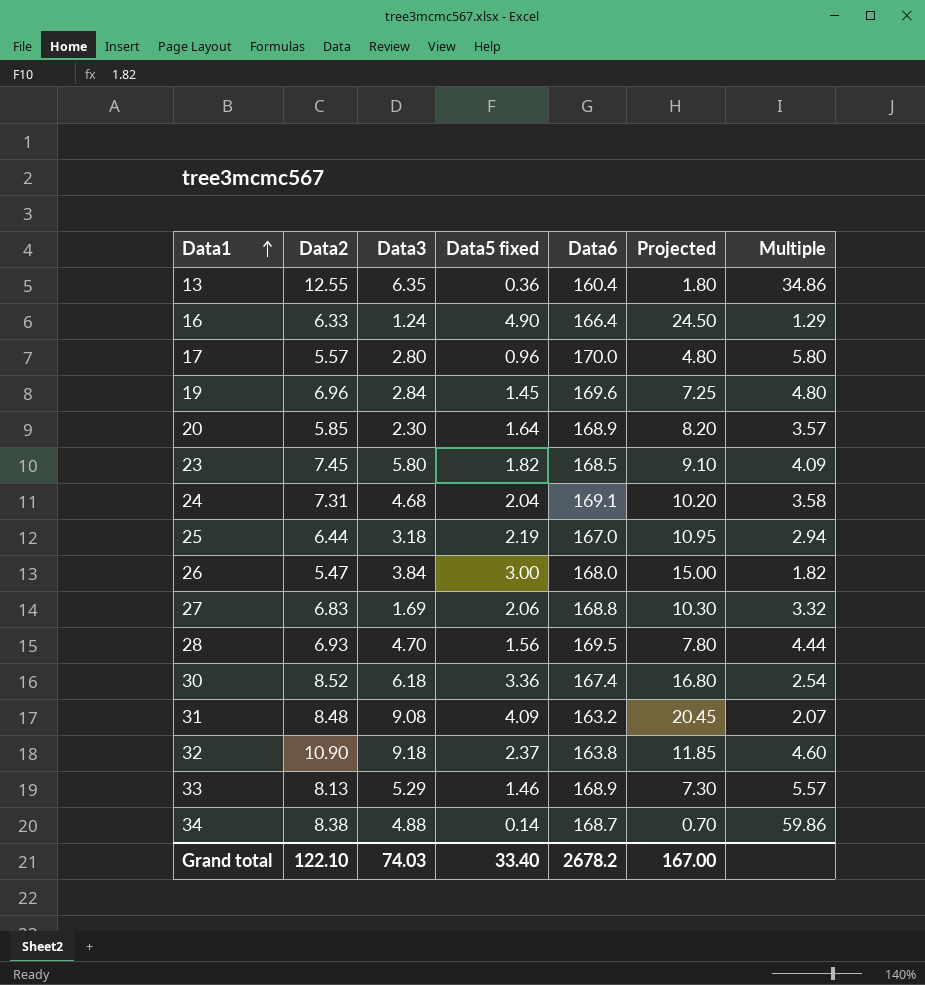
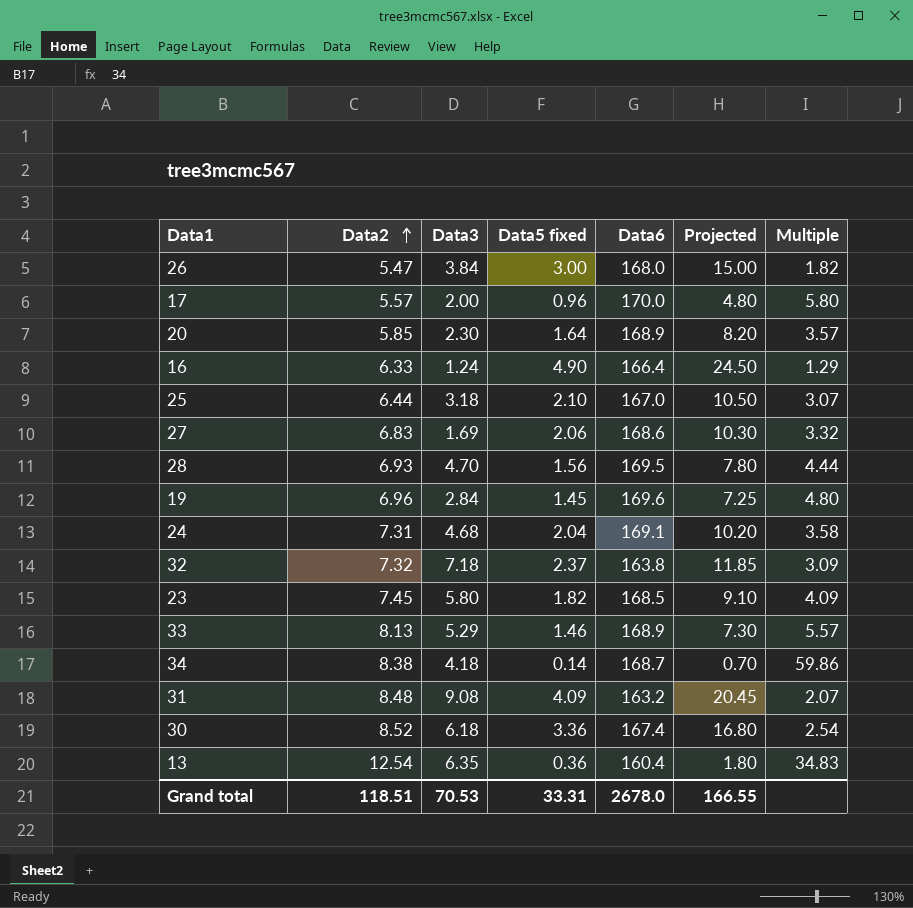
row order: Data1 ascending -> Data2 ascending
17 | Data3: 2.80 -> 2.00
25 | Data5 fixed: 2.19 -> 2.10
25 | Projected: 10.95 -> 10.50
25 | Multiple: 2.94 -> 3.07
27 | Data6: 168.8 -> 168.6
32 | Data2: 10.90 -> 7.32
32 | Data3: 9.18 -> 7.18
32 | Multiple: 4.60 -> 3.09
34 | Data3: 4.88 -> 4.18
13 | Data2: 12.55 -> 12.54
13 | Multiple: 34.86 -> 34.83
Grand total | Data2: 122.10 -> 118.51
Grand total | Data3: 74.03 -> 70.53
Grand total | Data5 fixed: 33.40 -> 33.31
Grand total | Data6: 2678.2 -> 2678.0
Grand total | Projected: 167.00 -> 166.55

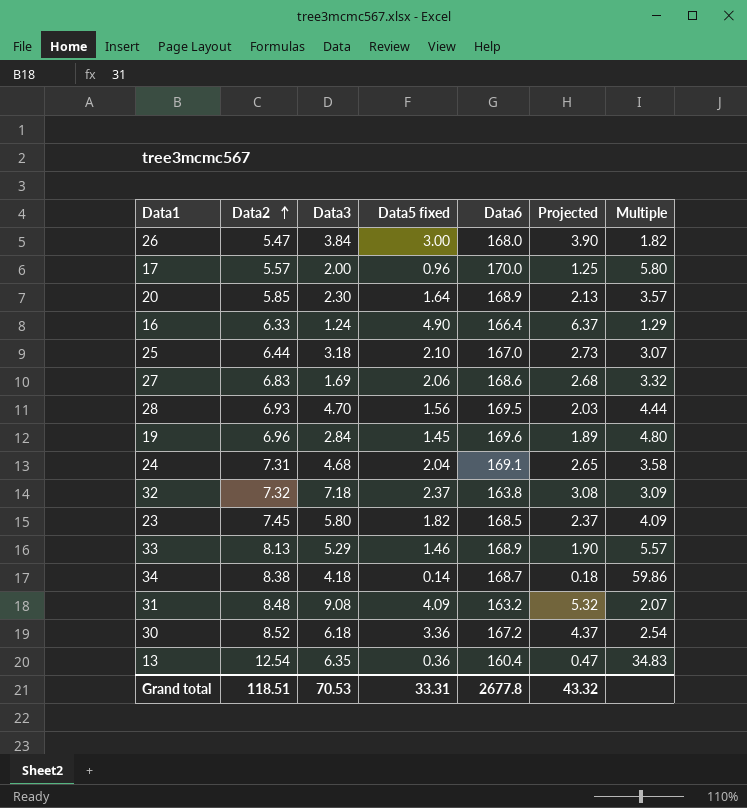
column Projected | formula: [Data5 fixed] * 5 -> [Data5 fixed] * 1.3
30 | Data6: 167.4 -> 167.2
Grand total | Data6: 2678.0 -> 2677.8
Grand total | Projected: 166.55 -> 43.32

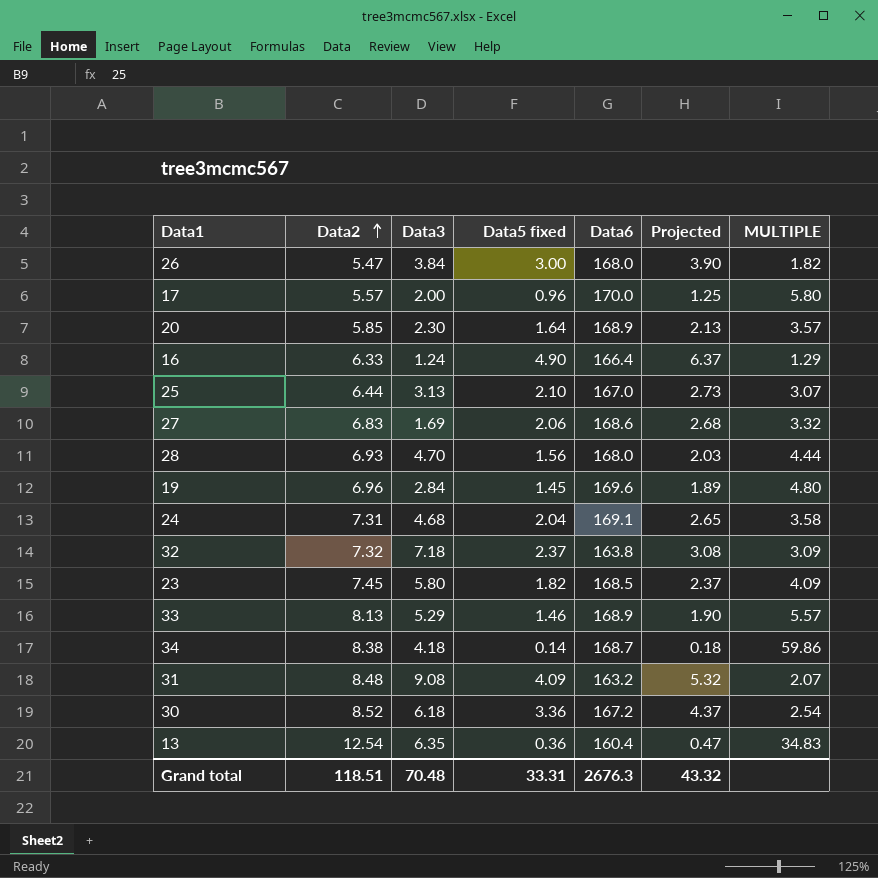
column name: Multiple -> MULTIPLE
25 | Data3: 3.18 -> 3.13
28 | Data6: 169.5 -> 168.0
Grand total | Data3: 70.53 -> 70.48
Grand total | Data6: 2677.8 -> 2676.3

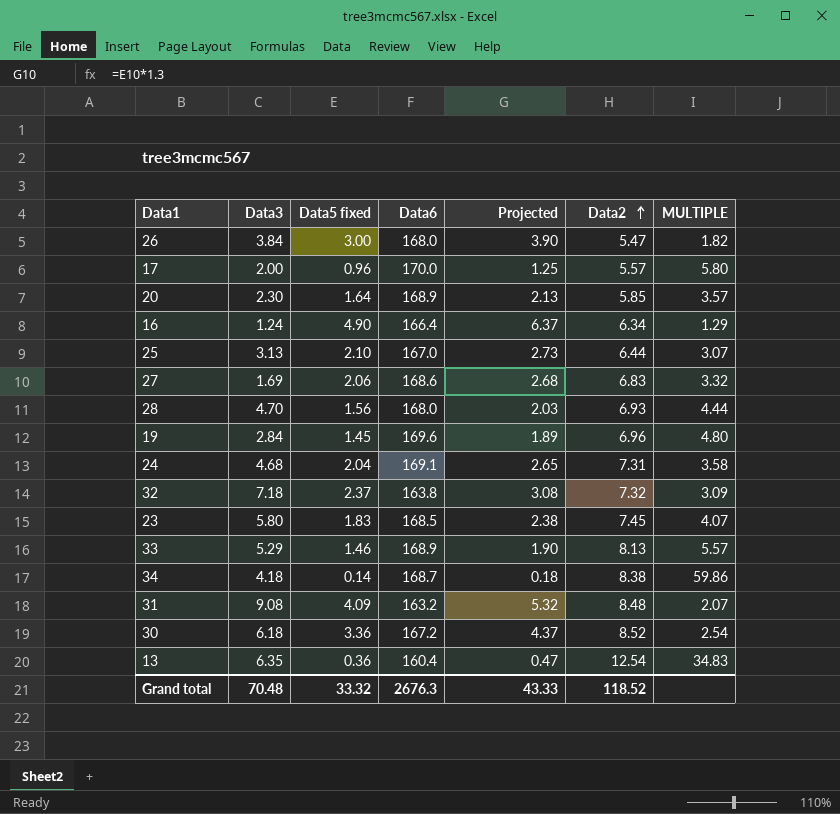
column Data2 | position: 2 -> 6
16 | Data2: 6.33 -> 6.34
23 | Data5 fixed: 1.82 -> 1.83
23 | Projected: 2.37 -> 2.38
23 | MULTIPLE: 4.09 -> 4.07
Grand total | Data5 fixed: 33.31 -> 33.32
Grand total | Projected: 43.32 -> 43.33
Grand total | Data2: 118.51 -> 118.52

